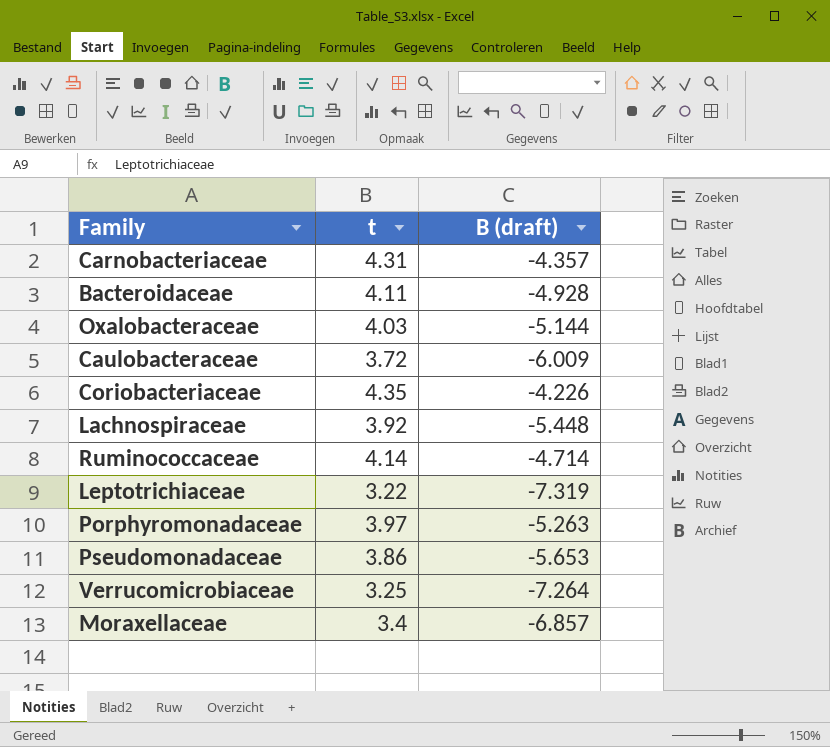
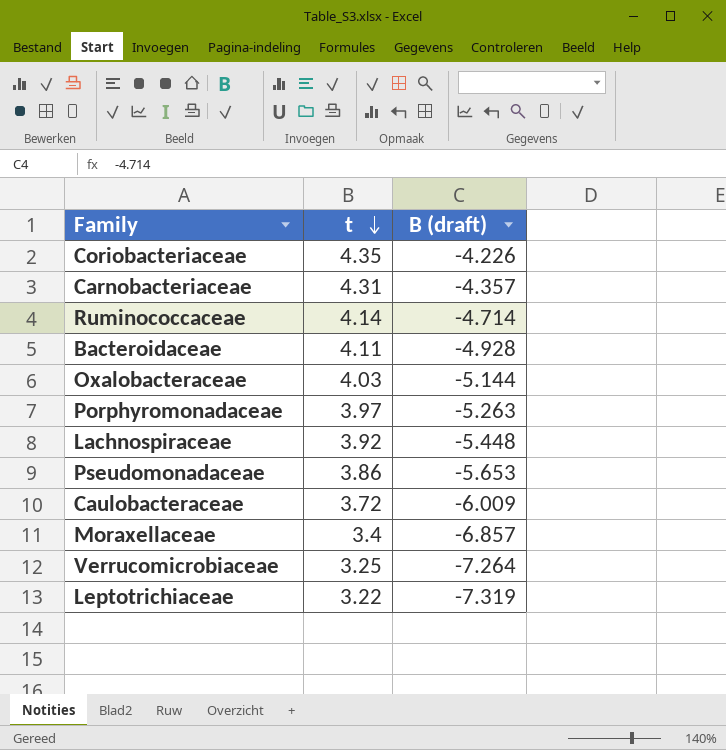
row order: none -> t descending

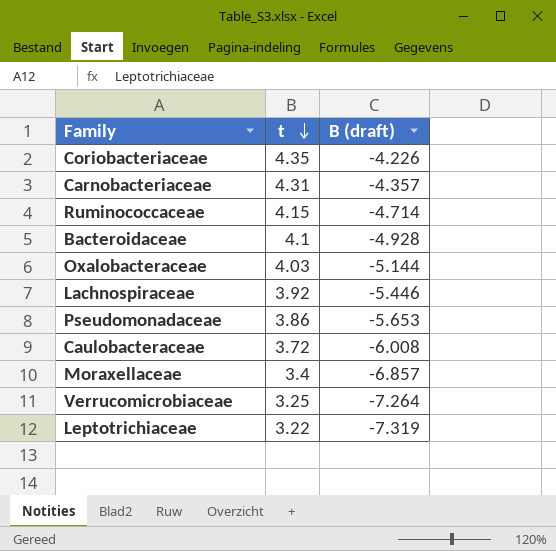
row Porphyromonadaceae: 3.97 | -5.263 -> none
Ruminococcaceae | t: 4.14 -> 4.15
Bacteroidaceae | t: 4.11 -> 4.1
Lachnospiraceae | B (draft): -5.448 -> -5.446
Caulobacteraceae | B (draft): -6.009 -> -6.008

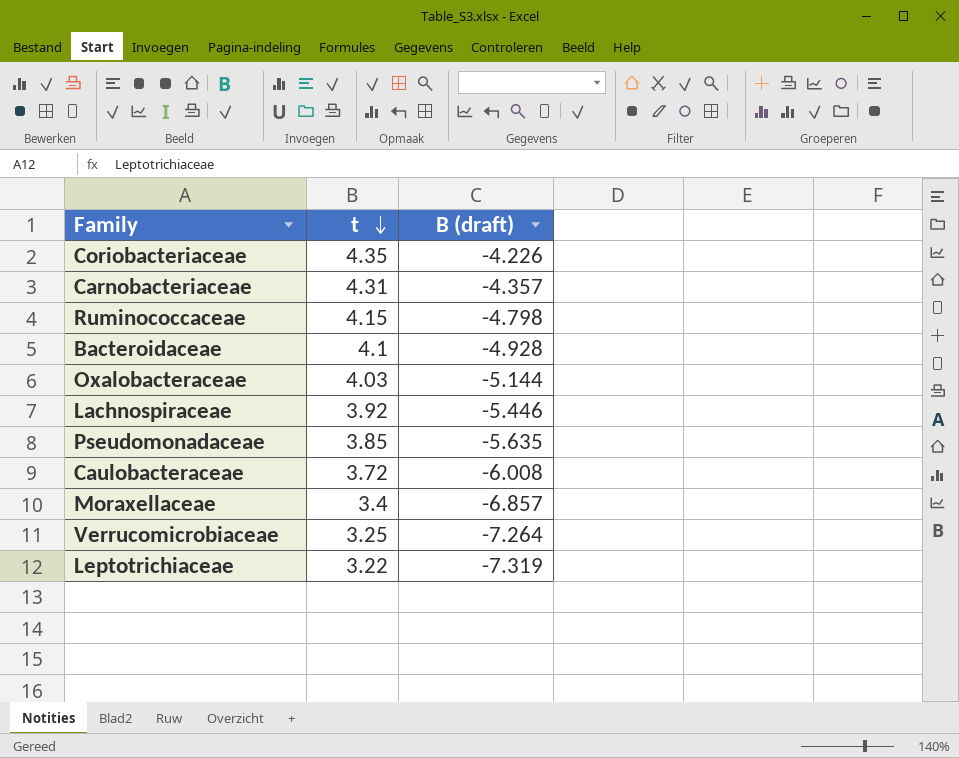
Ruminococcaceae | B (draft): -4.714 -> -4.798
Pseudomonadaceae | t: 3.86 -> 3.85
Pseudomonadaceae | B (draft): -5.653 -> -5.635

